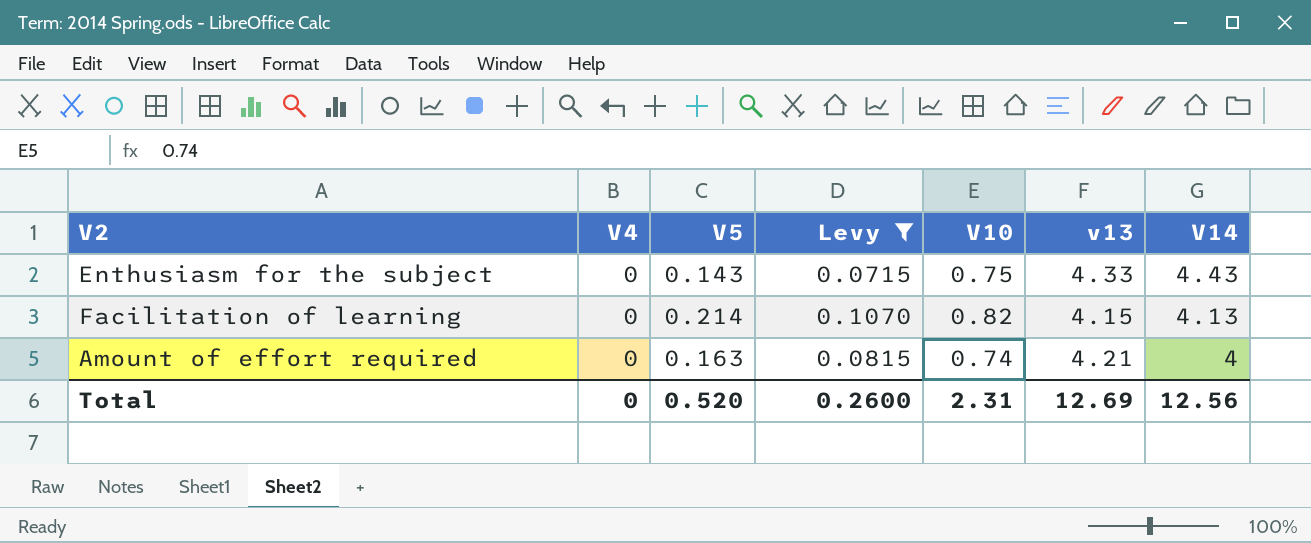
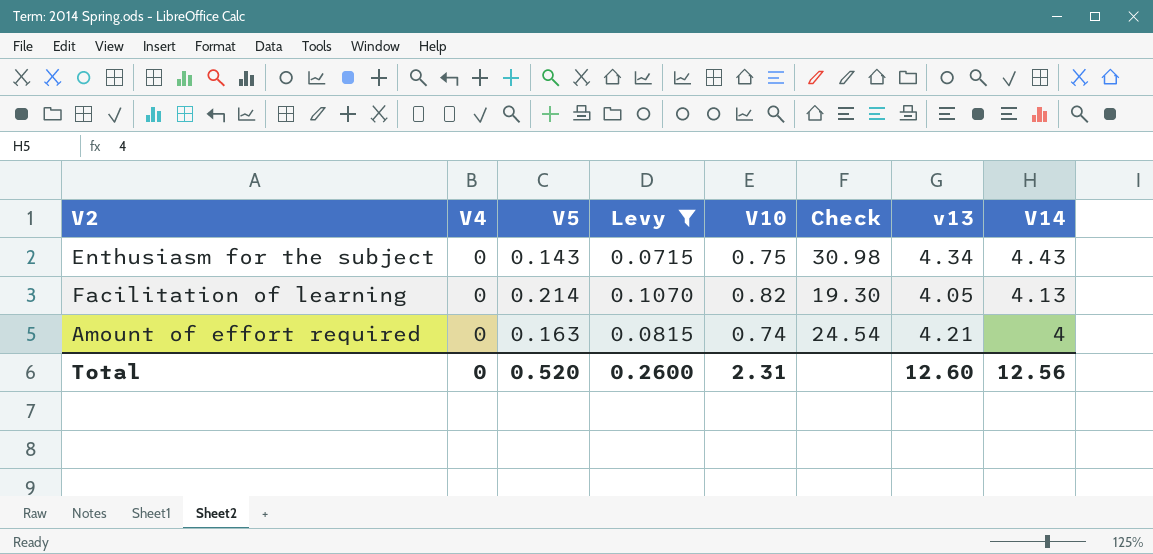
column Check | formula: none -> [V14] / [V5]
Enthusiasm for the subject | v13: 4.33 -> 4.34
Facilitation of learning | v13: 4.15 -> 4.05
Total | v13: 12.69 -> 12.60

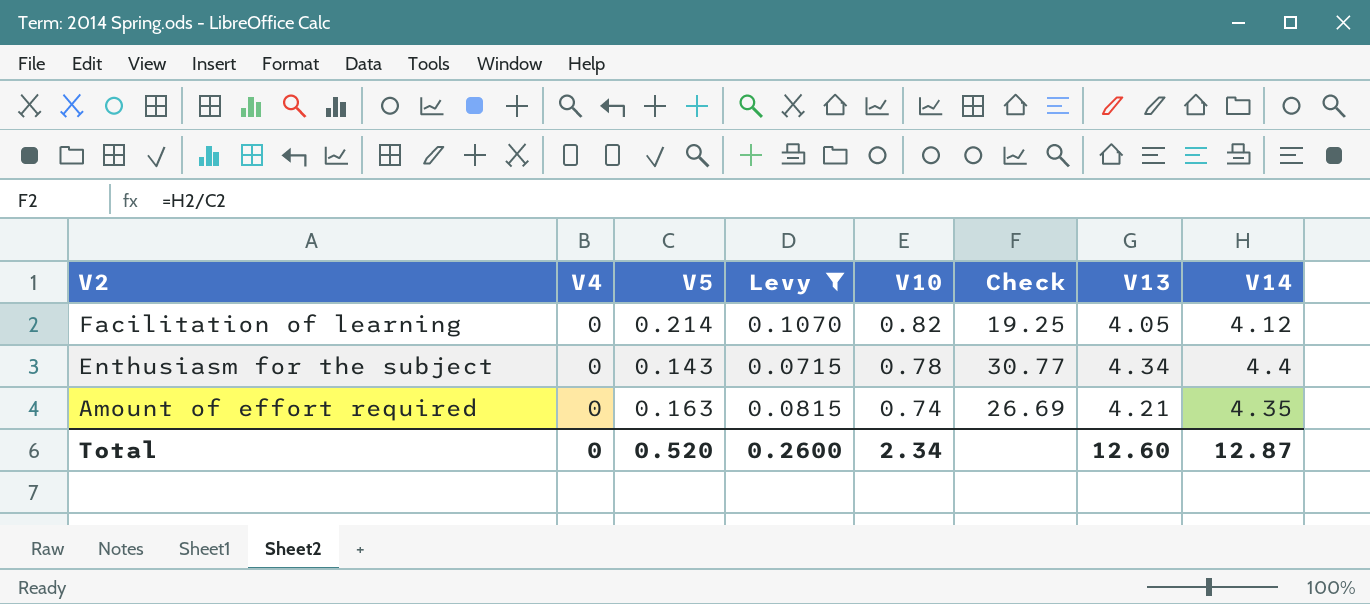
row order: V14 descending -> V2 descending
column name: v13 -> V13
Facilitation of learning | Check: 19.30 -> 19.25
Facilitation of learning | V14: 4.13 -> 4.12
Enthusiasm for the subject | V10: 0.75 -> 0.78
Enthusiasm for the subject | Check: 30.98 -> 30.77
Enthusiasm for the subject | V14: 4.43 -> 4.4
Amount of effort required | Check: 24.54 -> 26.69
Amount of effort required | V14: 4 -> 4.35
Total | V10: 2.31 -> 2.34
Total | V14: 12.56 -> 12.87

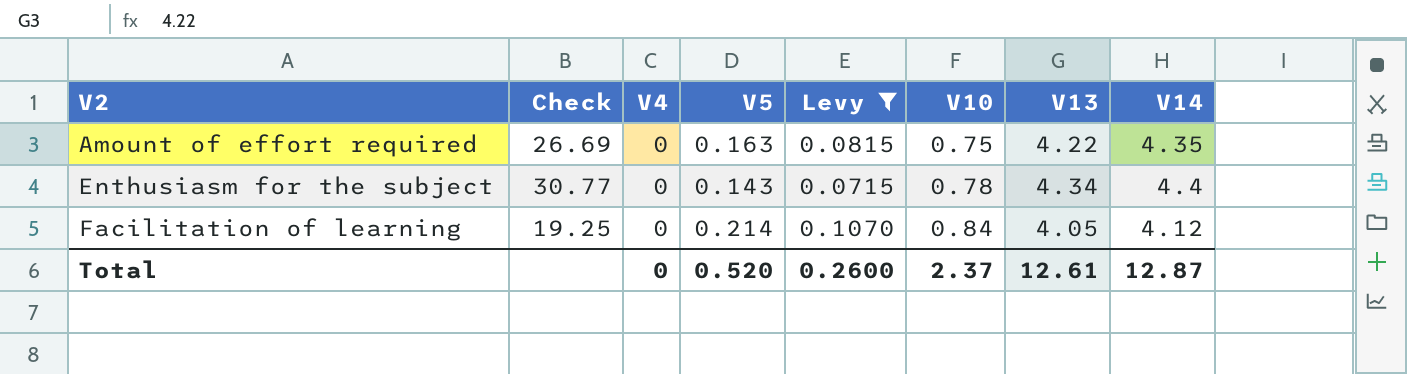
row order: V2 descending -> V2 ascending
column Check | position: 6 -> 2
Amount of effort required | V10: 0.74 -> 0.75
Amount of effort required | V13: 4.21 -> 4.22
Facilitation of learning | V10: 0.82 -> 0.84
Total | V10: 2.34 -> 2.37
Total | V13: 12.60 -> 12.61

